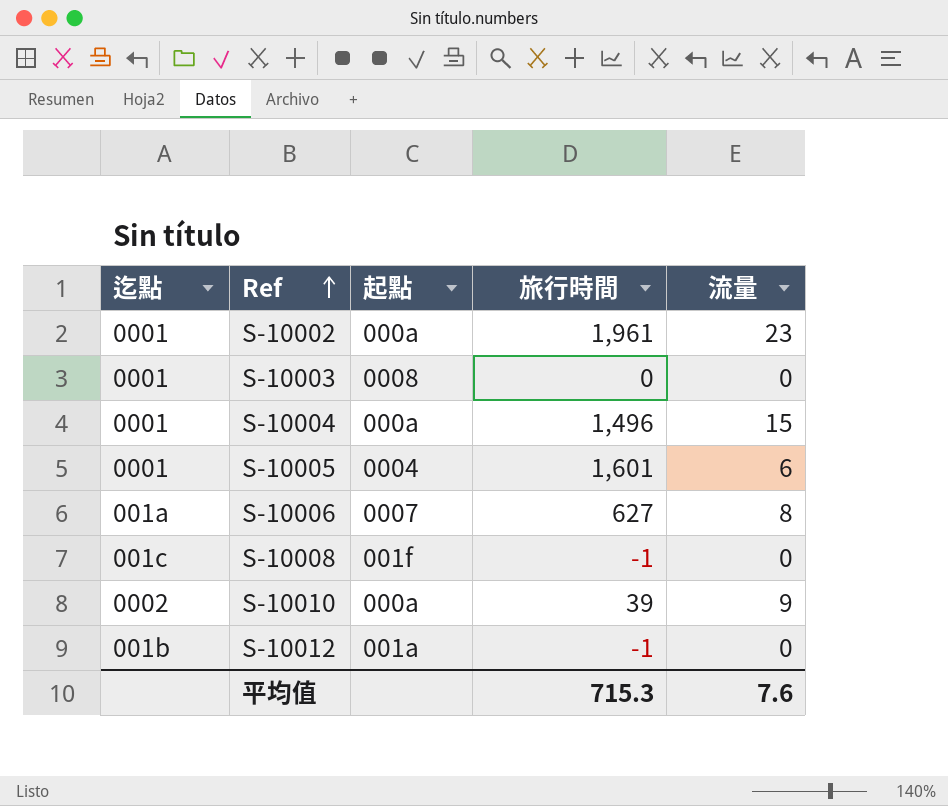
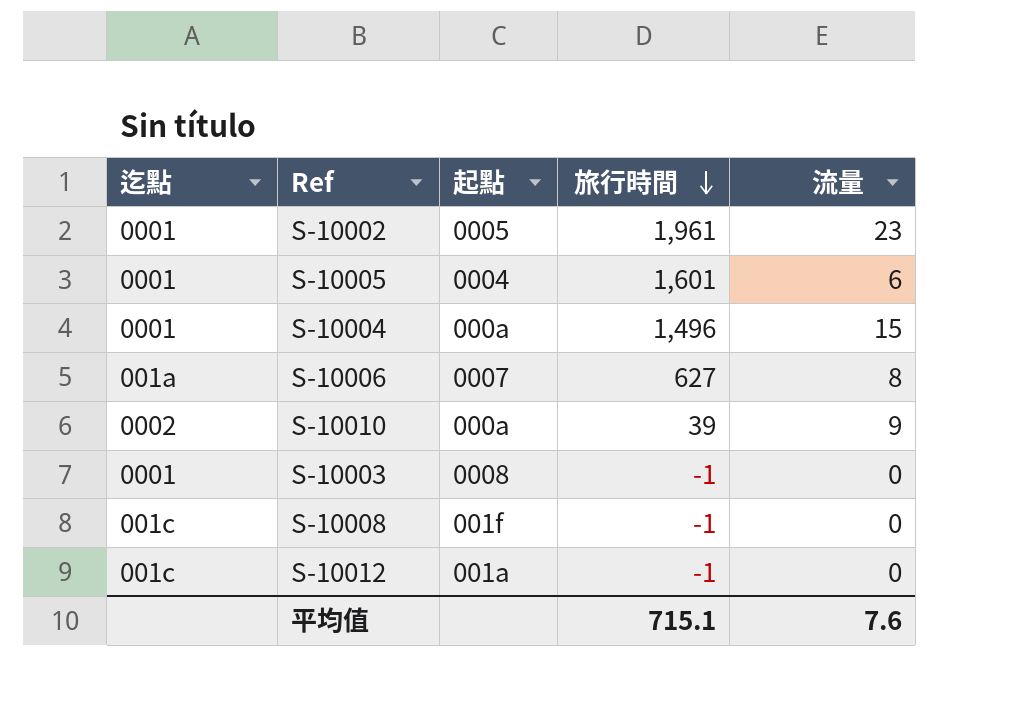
row order: Ref ascending -> 旅行時間 descending
S-10002 | 起點: 000a -> 0005
S-10003 | 旅行時間: 0 -> -1
S-10012 | 迄點: 001b -> 001c
平均值 | 旅行時間: 715.3 -> 715.1

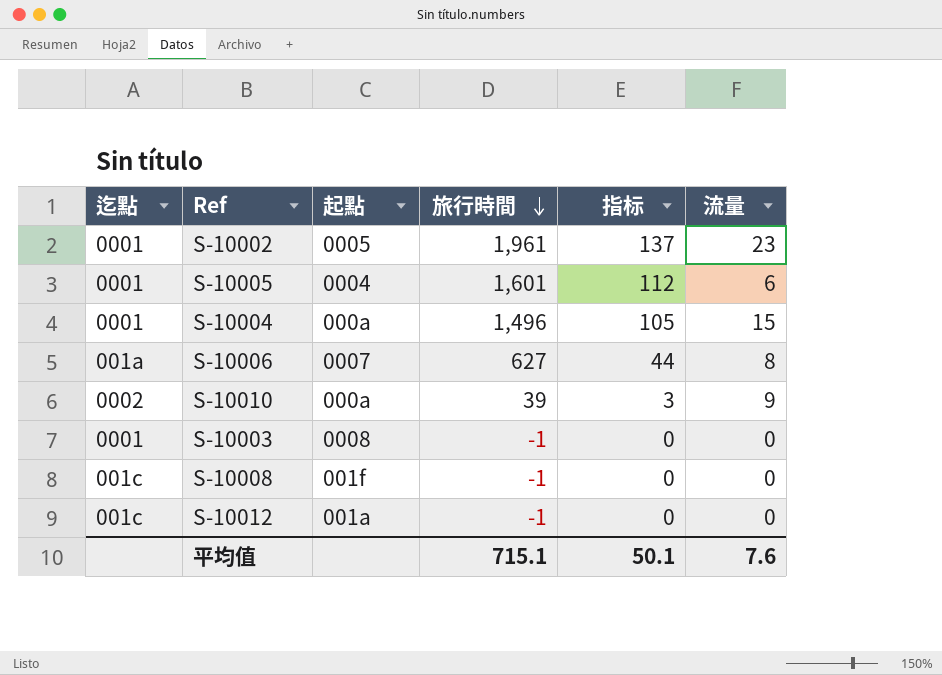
column 指标 | formula: none -> [旅行時間] * 0.07

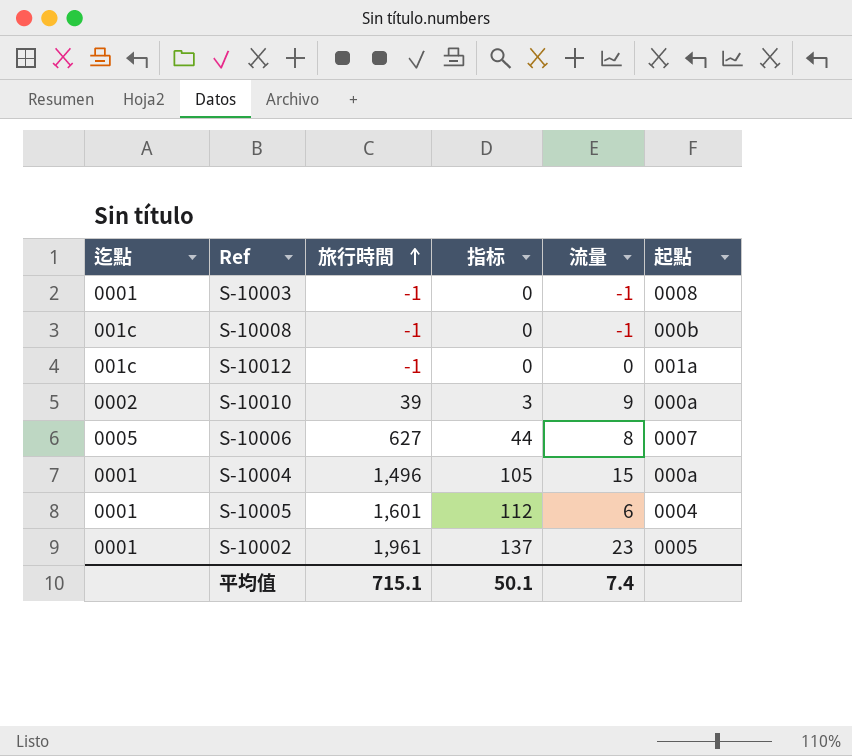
row order: 旅行時間 descending -> 旅行時間 ascending
column 起點 | position: 3 -> 6
S-10003 | 流量: 0 -> -1
S-10008 | 流量: 0 -> -1
S-10008 | 起點: 001f -> 000b
S-10006 | 迄點: 001a -> 0005
平均值 | 流量: 7.6 -> 7.4

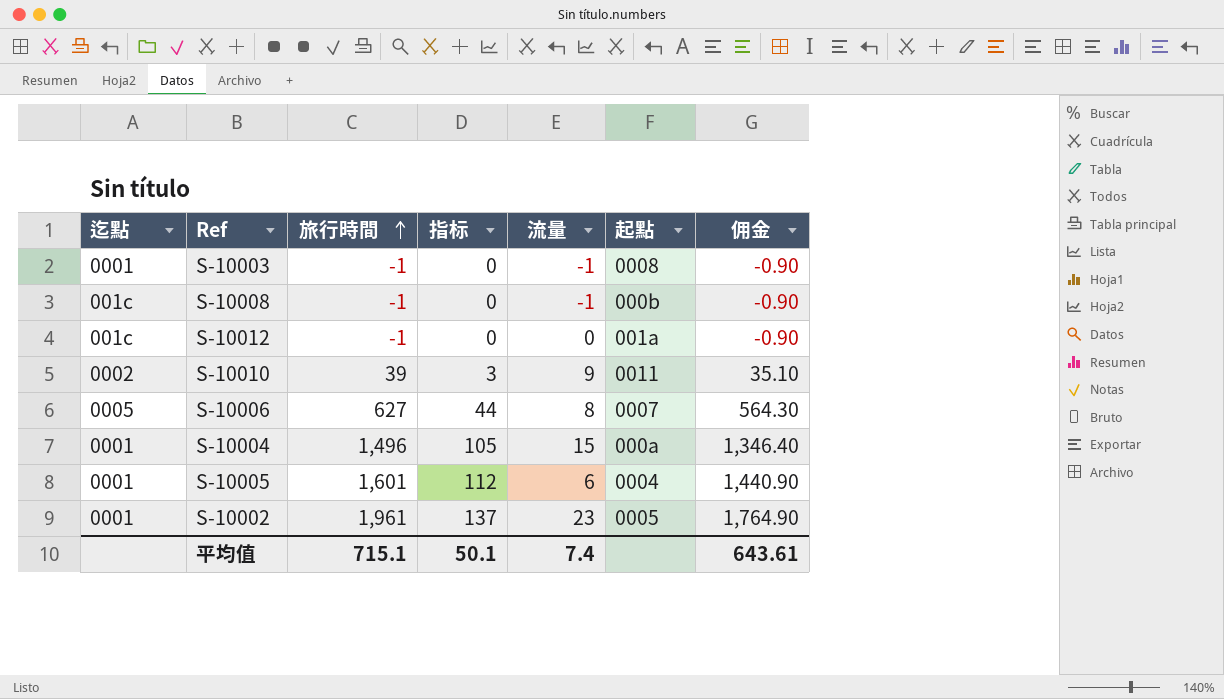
column 佣金 | formula: none -> [旅行時間] * 0.9
S-10010 | 起點: 000a -> 0011

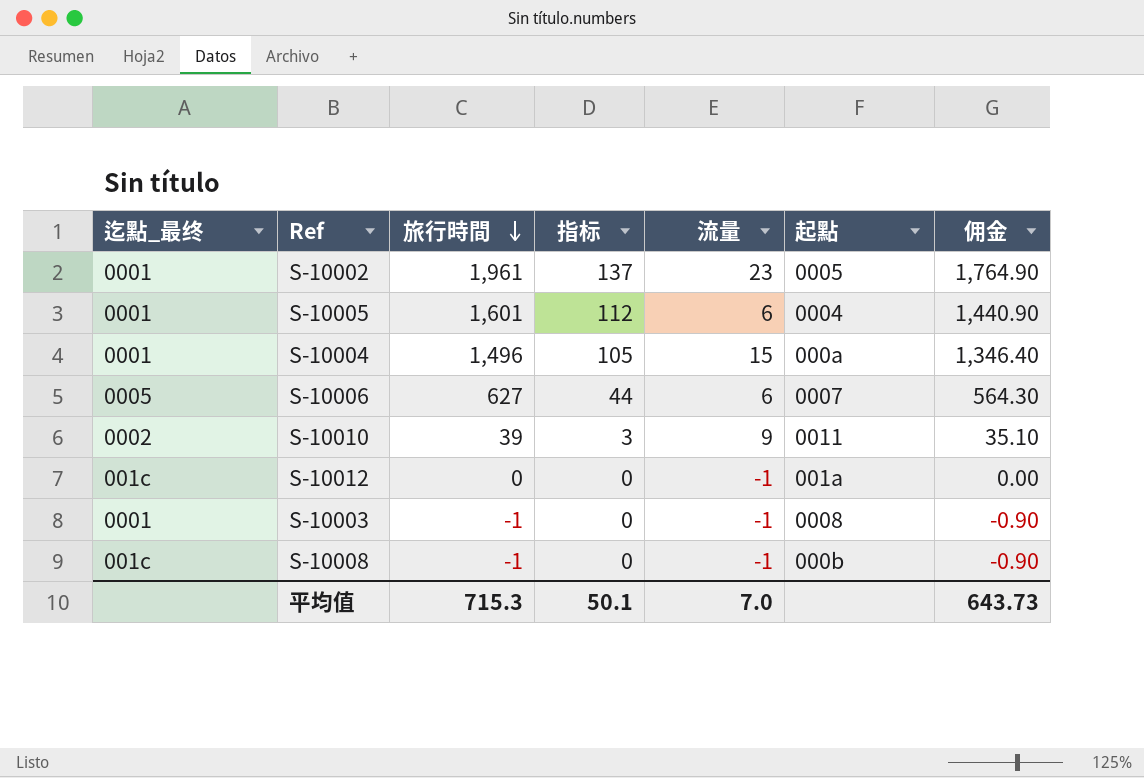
row order: 旅行時間 ascending -> 旅行時間 descending
column name: 迄點 -> 迄點_最终
S-10006 | 流量: 8 -> 6
S-10012 | 旅行時間: -1 -> 0
S-10012 | 流量: 0 -> -1
S-10012 | 佣金: -0.90 -> 0.00
平均值 | 旅行時間: 715.1 -> 715.3
平均值 | 流量: 7.4 -> 7.0
平均值 | 佣金: 643.61 -> 643.73

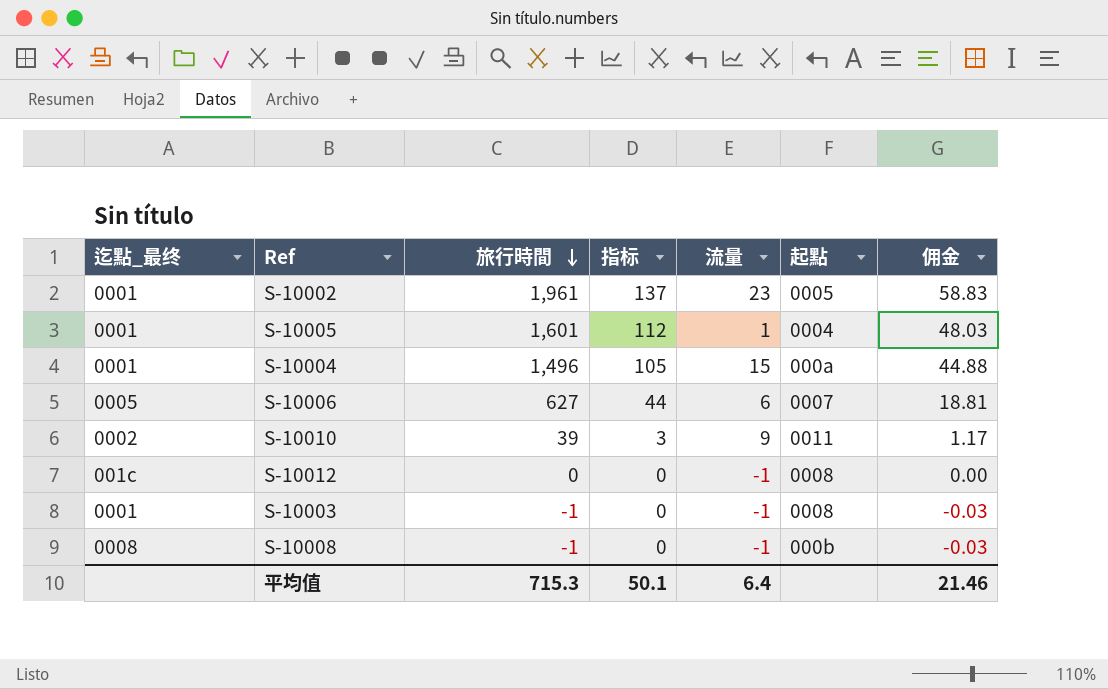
column 佣金 | formula: [旅行時間] * 0.9 -> [旅行時間] * 0.03
S-10005 | 流量: 6 -> 1
S-10012 | 起點: 001a -> 0008
S-10008 | 迄點_最终: 001c -> 0008
平均值 | 流量: 7.0 -> 6.4
平均值 | 佣金: 643.73 -> 21.46

